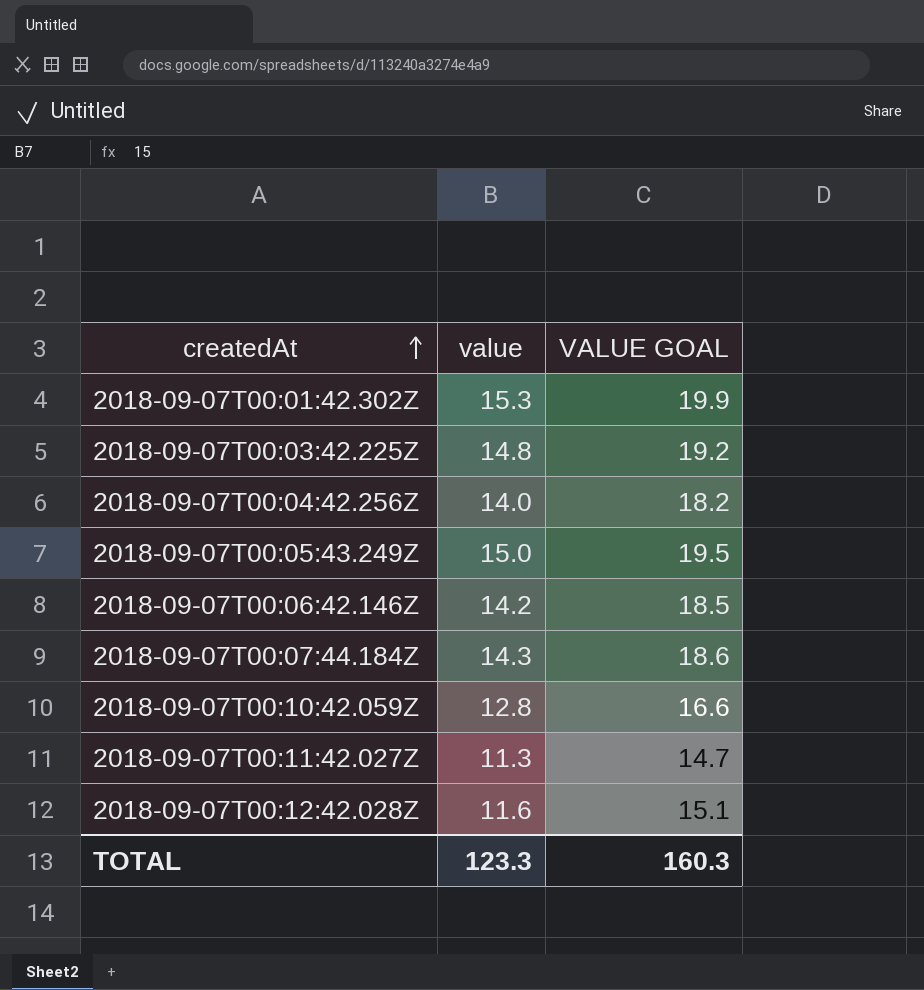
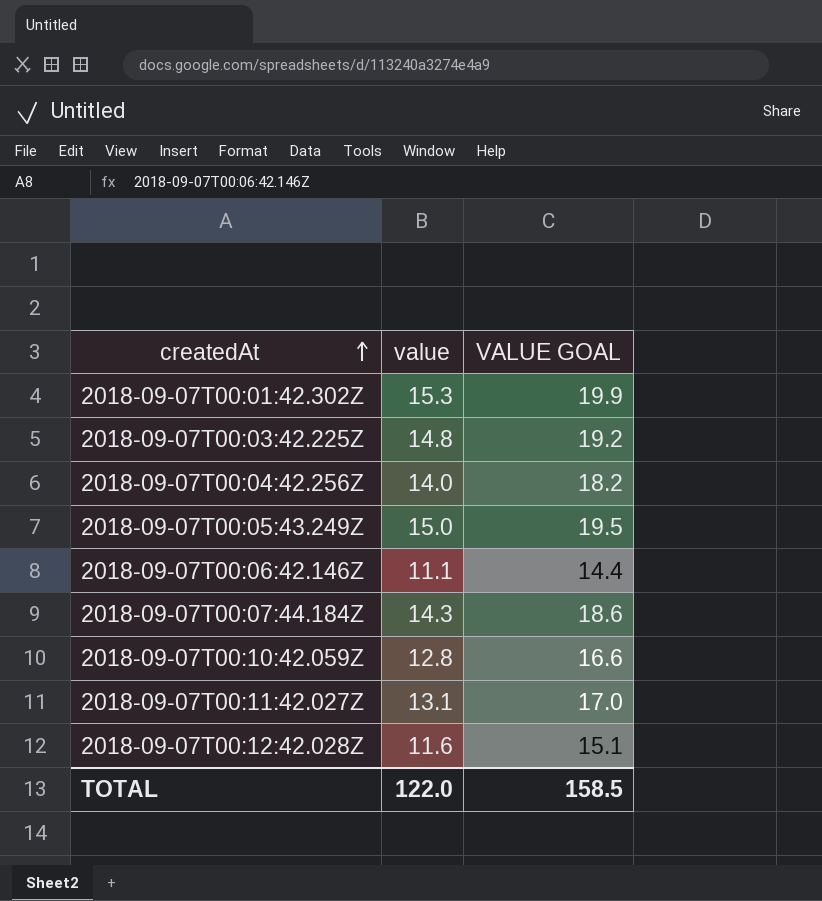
2018-09-07T00:06:42.146Z | value: 14.2 -> 11.1
2018-09-07T00:06:42.146Z | VALUE GOAL: 18.5 -> 14.4
2018-09-07T00:11:42.027Z | value: 11.3 -> 13.1
2018-09-07T00:11:42.027Z | VALUE GOAL: 14.7 -> 17.0
TOTAL | value: 123.3 -> 122.0
TOTAL | VALUE GOAL: 160.3 -> 158.5

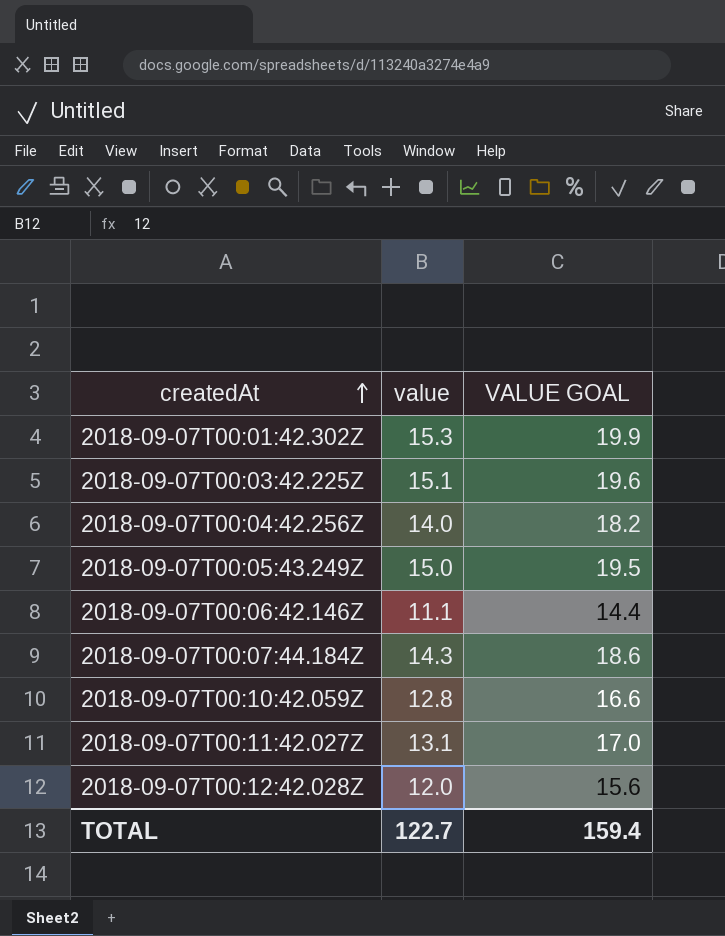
2018-09-07T00:03:42.225Z | value: 14.8 -> 15.1
2018-09-07T00:03:42.225Z | VALUE GOAL: 19.2 -> 19.6
2018-09-07T00:12:42.028Z | value: 11.6 -> 12.0
2018-09-07T00:12:42.028Z | VALUE GOAL: 15.1 -> 15.6
TOTAL | value: 122.0 -> 122.7
TOTAL | VALUE GOAL: 158.5 -> 159.4

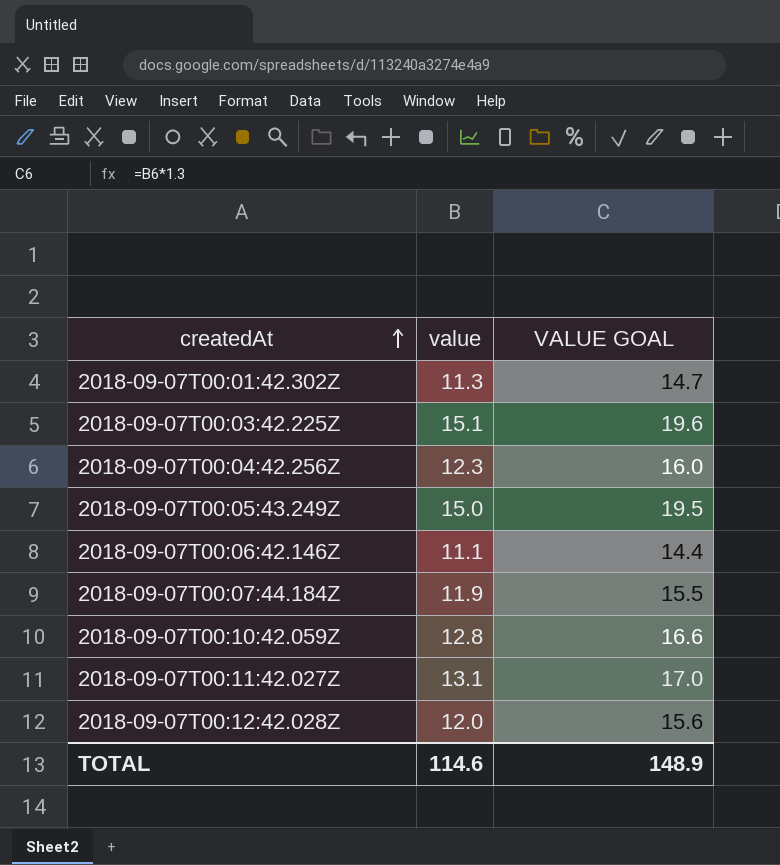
2018-09-07T00:01:42.302Z | value: 15.3 -> 11.3
2018-09-07T00:01:42.302Z | VALUE GOAL: 19.9 -> 14.7
2018-09-07T00:04:42.256Z | value: 14.0 -> 12.3
2018-09-07T00:04:42.256Z | VALUE GOAL: 18.2 -> 16.0
2018-09-07T00:07:44.184Z | value: 14.3 -> 11.9
2018-09-07T00:07:44.184Z | VALUE GOAL: 18.6 -> 15.5
TOTAL | value: 122.7 -> 114.6
TOTAL | VALUE GOAL: 159.4 -> 148.9

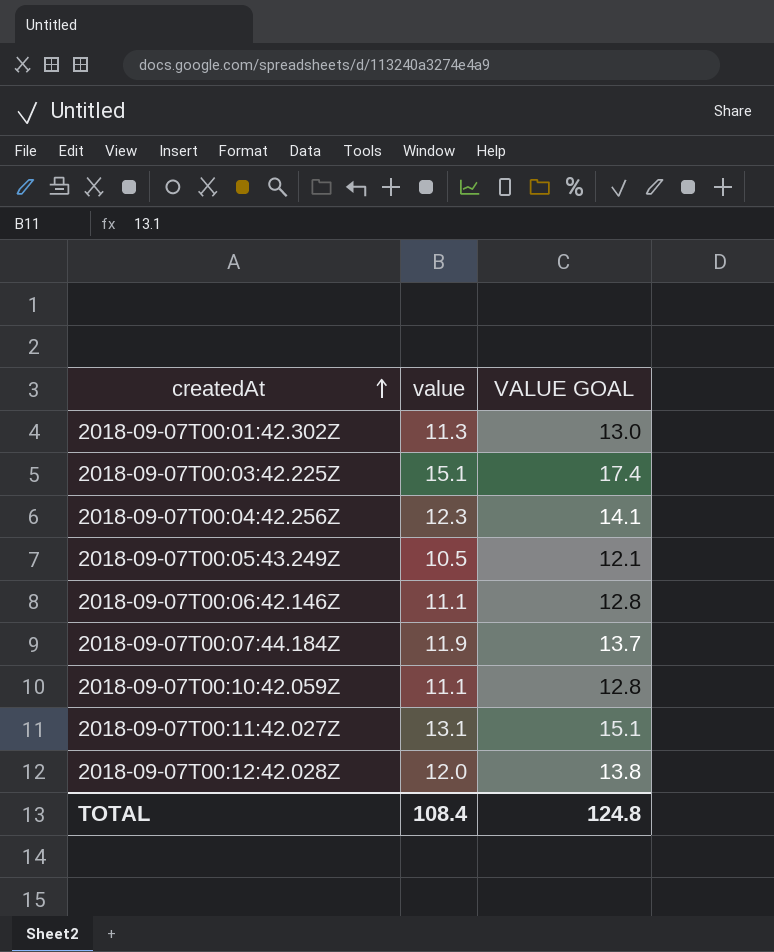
column VALUE GOAL | formula: [value] * 1.3 -> [value] * 1.15
2018-09-07T00:05:43.249Z | value: 15.0 -> 10.5
2018-09-07T00:10:42.059Z | value: 12.8 -> 11.1
TOTAL | value: 114.6 -> 108.4
TOTAL | VALUE GOAL: 148.9 -> 124.8

